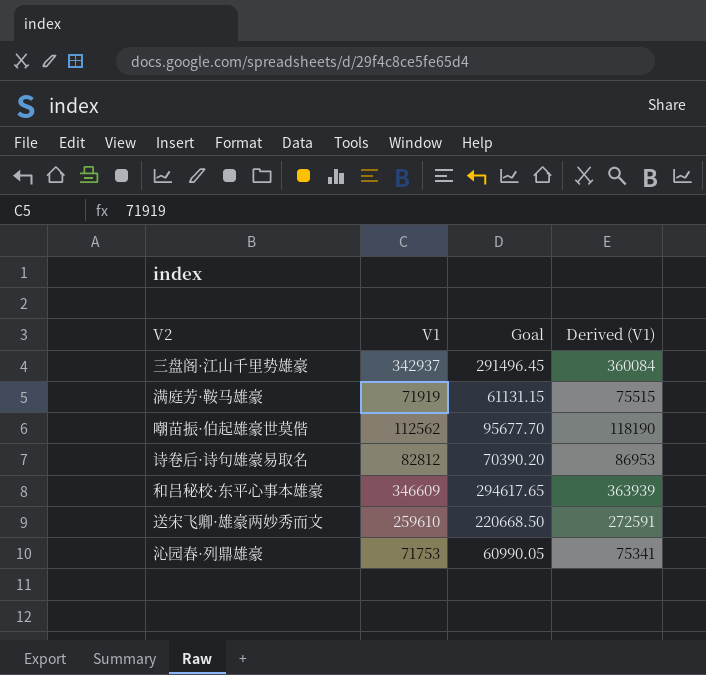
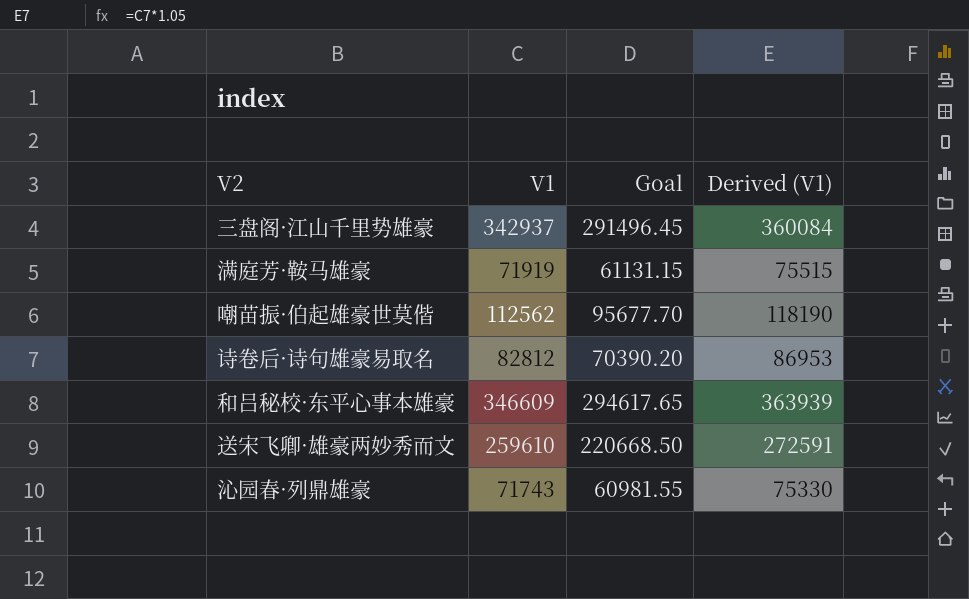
沁园春·列鼎雄豪 | V1: 71753 -> 71743
沁园春·列鼎雄豪 | Goal: 60990.05 -> 60981.55
沁园春·列鼎雄豪 | Derived (V1): 75341 -> 75330

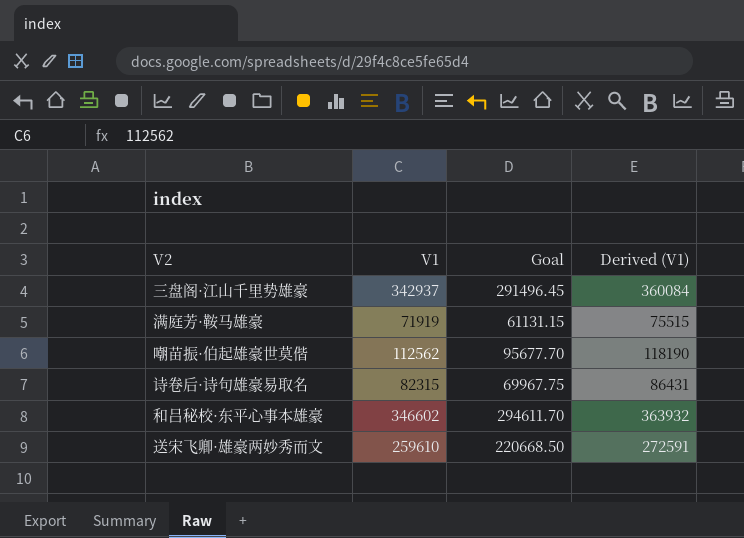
row 沁园春·列鼎雄豪: 71743 | 60981.55 | 75330 -> none
诗卷后·诗句雄豪易取名 | V1: 82812 -> 82315
诗卷后·诗句雄豪易取名 | Goal: 70390.20 -> 69967.75
诗卷后·诗句雄豪易取名 | Derived (V1): 86953 -> 86431
和吕秘校·东平心事本雄豪 | V1: 346609 -> 346602
和吕秘校·东平心事本雄豪 | Goal: 294617.65 -> 294611.70
和吕秘校·东平心事本雄豪 | Derived (V1): 363939 -> 363932

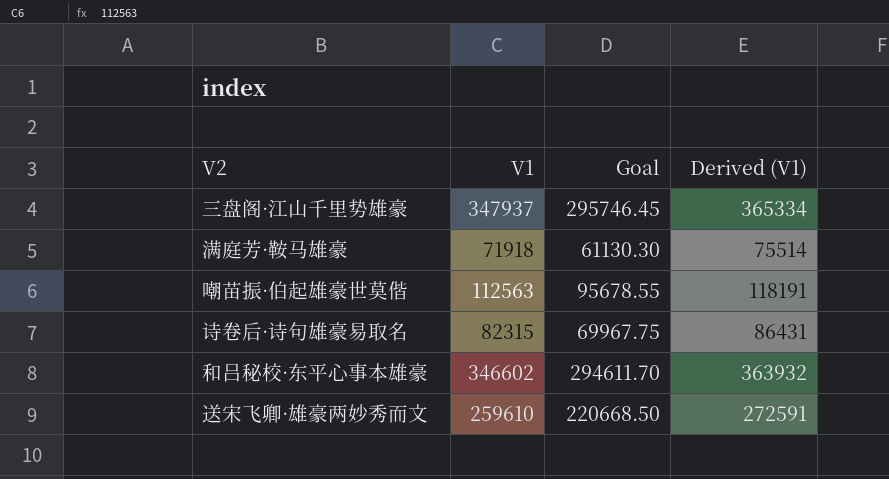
三盘阁·江山千里势雄豪 | V1: 342937 -> 347937
三盘阁·江山千里势雄豪 | Goal: 291496.45 -> 295746.45
三盘阁·江山千里势雄豪 | Derived (V1): 360084 -> 365334
满庭芳·鞍马雄豪 | V1: 71919 -> 71918
满庭芳·鞍马雄豪 | Goal: 61131.15 -> 61130.30
满庭芳·鞍马雄豪 | Derived (V1): 75515 -> 75514
嘲苗振·伯起雄豪世莫偕 | V1: 112562 -> 112563
嘲苗振·伯起雄豪世莫偕 | Goal: 95677.70 -> 95678.55
嘲苗振·伯起雄豪世莫偕 | Derived (V1): 118190 -> 118191

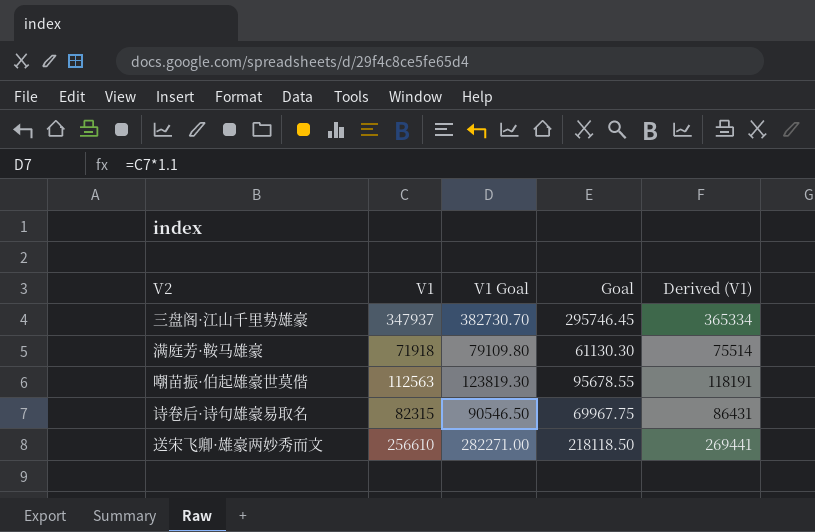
column V1 Goal | formula: none -> [V1] * 1.1
row 和吕秘校·东平心事本雄豪: 346602 | 294611.70 | 363932 -> none
送宋飞卿·雄豪两妙秀而文 | V1: 259610 -> 256610
送宋飞卿·雄豪两妙秀而文 | Goal: 220668.50 -> 218118.50
送宋飞卿·雄豪两妙秀而文 | Derived (V1): 272591 -> 269441

